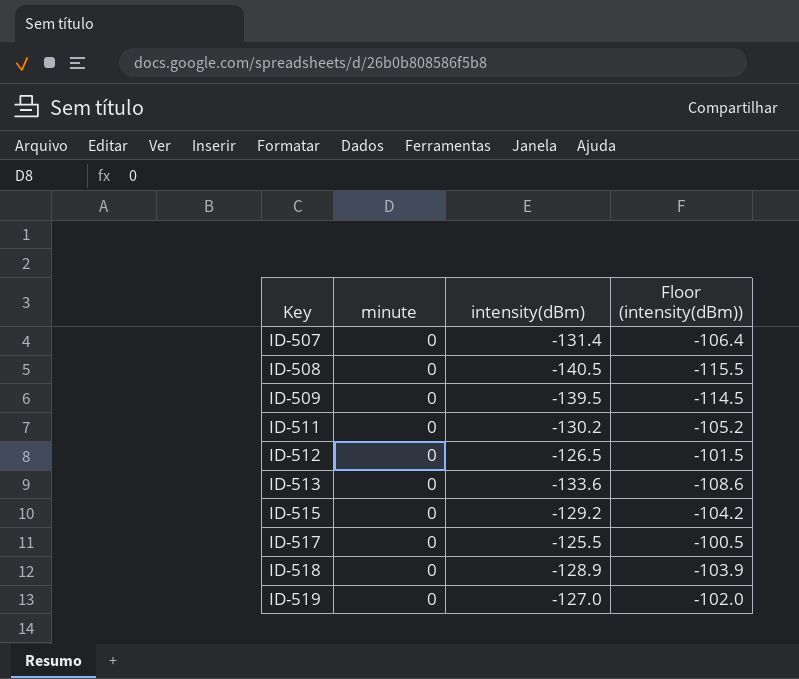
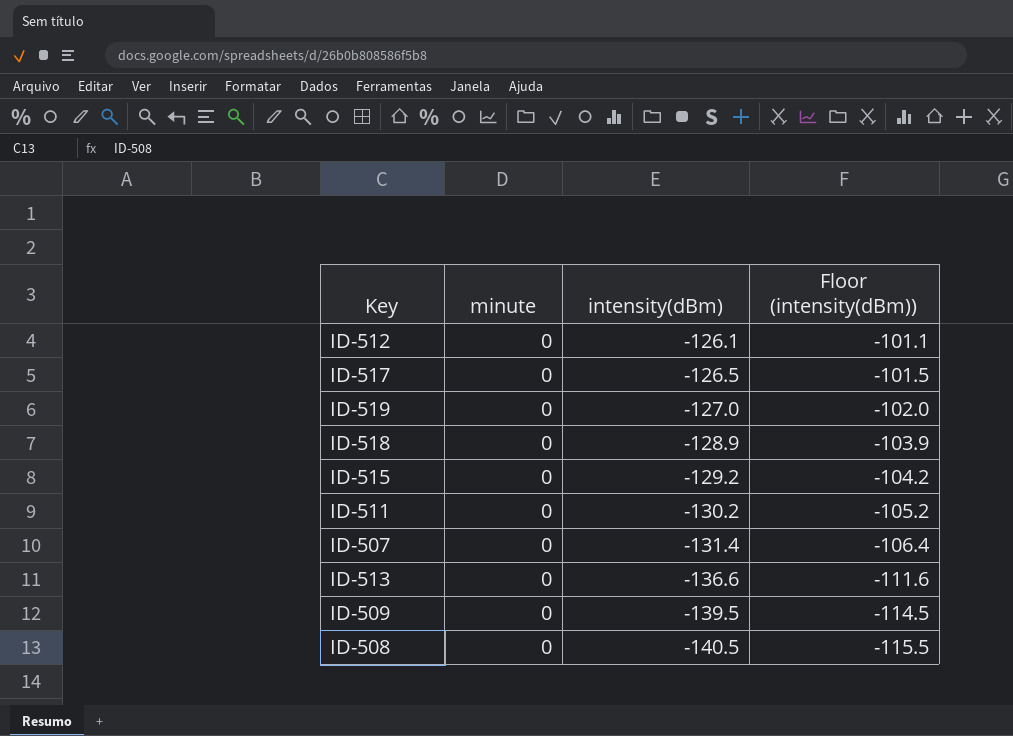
row order: Key ascending -> intensity(dBm) descending
ID-512 | intensity(dBm): -126.5 -> -126.1
ID-512 | Floor (intensity(dBm)): -101.5 -> -101.1
ID-517 | intensity(dBm): -125.5 -> -126.5
ID-517 | Floor (intensity(dBm)): -100.5 -> -101.5
ID-513 | intensity(dBm): -133.6 -> -136.6
ID-513 | Floor (intensity(dBm)): -108.6 -> -111.6

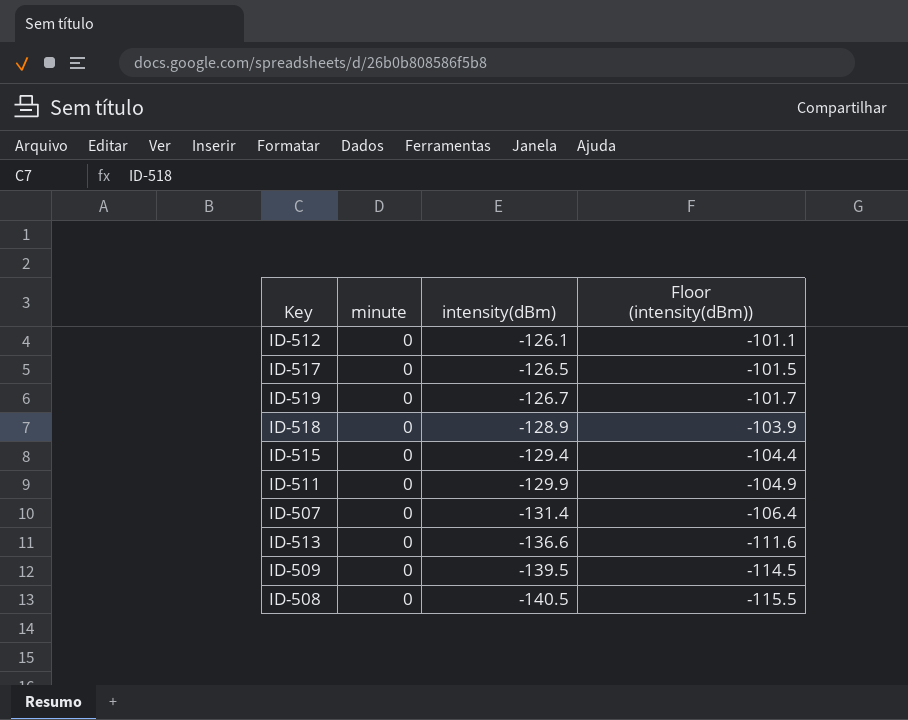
ID-519 | intensity(dBm): -127.0 -> -126.7
ID-519 | Floor (intensity(dBm)): -102.0 -> -101.7
ID-515 | intensity(dBm): -129.2 -> -129.4
ID-515 | Floor (intensity(dBm)): -104.2 -> -104.4
ID-511 | intensity(dBm): -130.2 -> -129.9
ID-511 | Floor (intensity(dBm)): -105.2 -> -104.9

